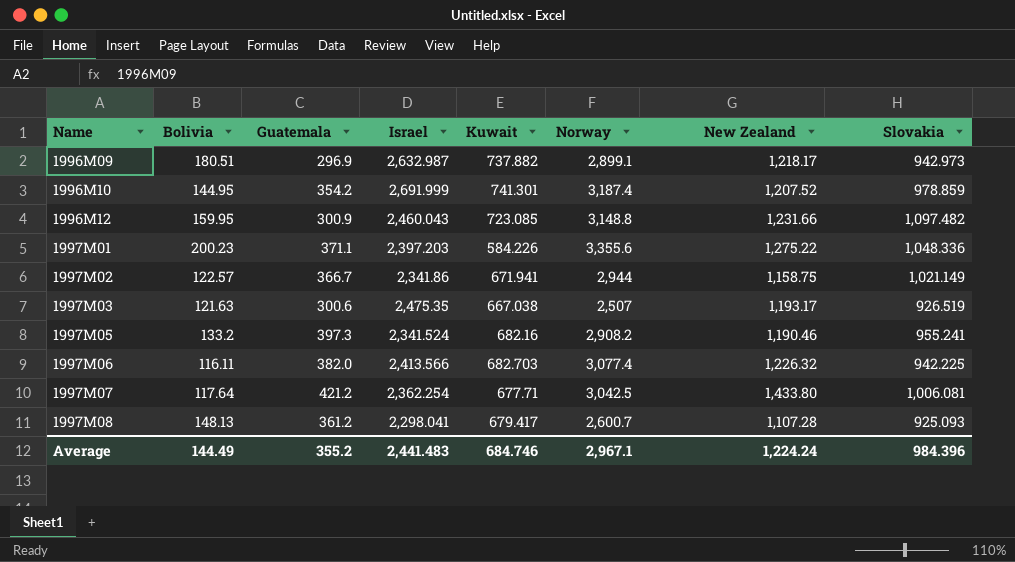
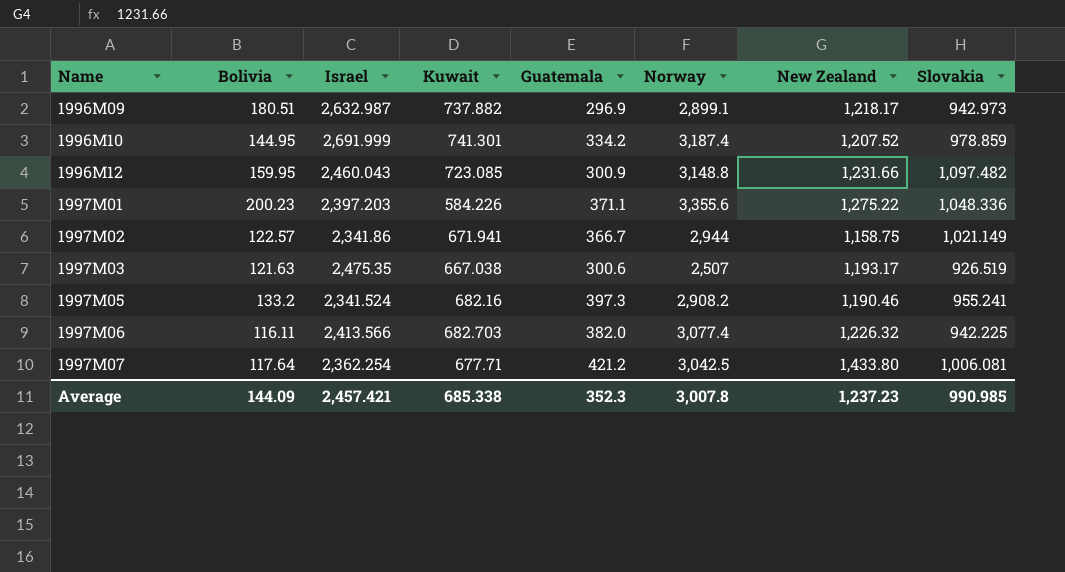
column Guatemala | position: 3 -> 5
row 1997M08: 148.13 | 361.2 | 2,298.041 | 679.417 | 2,600.7 | 1,107.28 | 925.093 -> none
1996M10 | Guatemala: 354.2 -> 334.2
Average | Bolivia: 144.49 -> 144.09
Average | Israel: 2,441.483 -> 2,457.421
Average | Kuwait: 684.746 -> 685.338
Average | Guatemala: 355.2 -> 352.3
Average | Norway: 2,967.1 -> 3,007.8
Average | New Zealand: 1,224.24 -> 1,237.23
Average | Slovakia: 984.396 -> 990.985

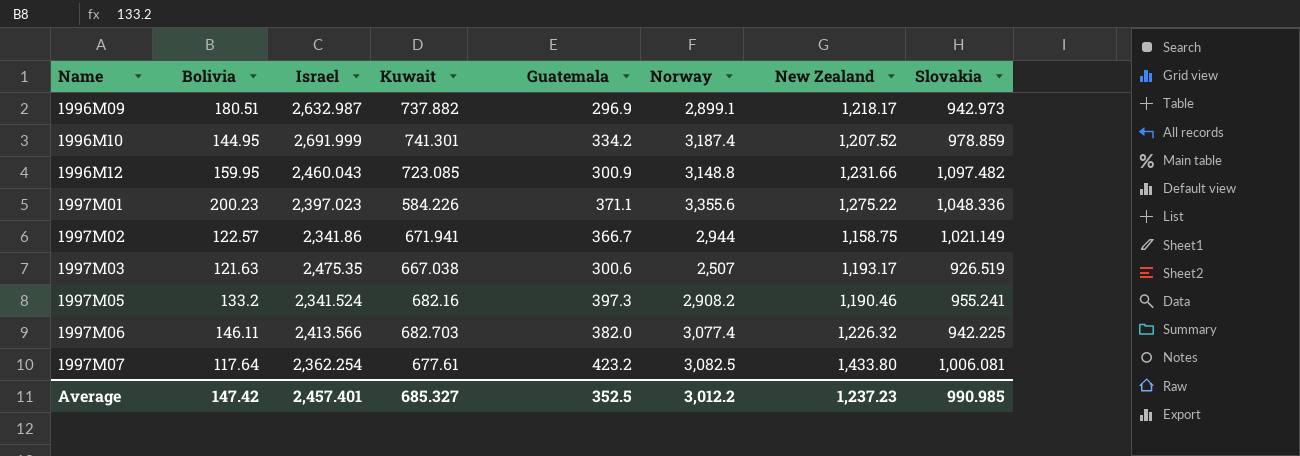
1997M01 | Israel: 2,397.203 -> 2,397.023
1997M06 | Bolivia: 116.11 -> 146.11
1997M07 | Kuwait: 677.71 -> 677.61
1997M07 | Guatemala: 421.2 -> 423.2
1997M07 | Norway: 3,042.5 -> 3,082.5
Average | Bolivia: 144.09 -> 147.42
Average | Israel: 2,457.421 -> 2,457.401
Average | Kuwait: 685.338 -> 685.327
Average | Guatemala: 352.3 -> 352.5
Average | Norway: 3,007.8 -> 3,012.2

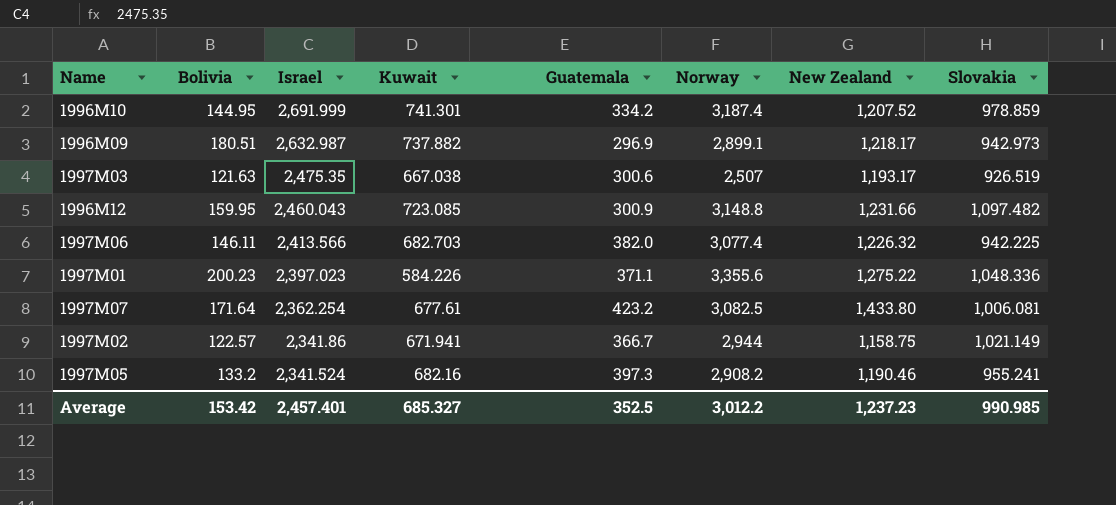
row order: Name ascending -> Israel descending
1997M07 | Bolivia: 117.64 -> 171.64
Average | Bolivia: 147.42 -> 153.42

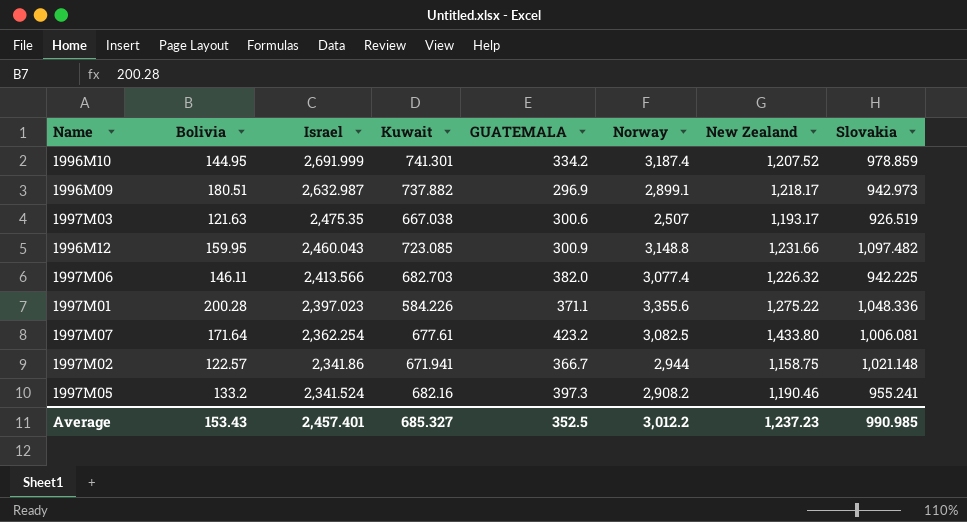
column name: Guatemala -> GUATEMALA
1997M01 | Bolivia: 200.23 -> 200.28
1997M02 | Slovakia: 1,021.149 -> 1,021.148
Average | Bolivia: 153.42 -> 153.43

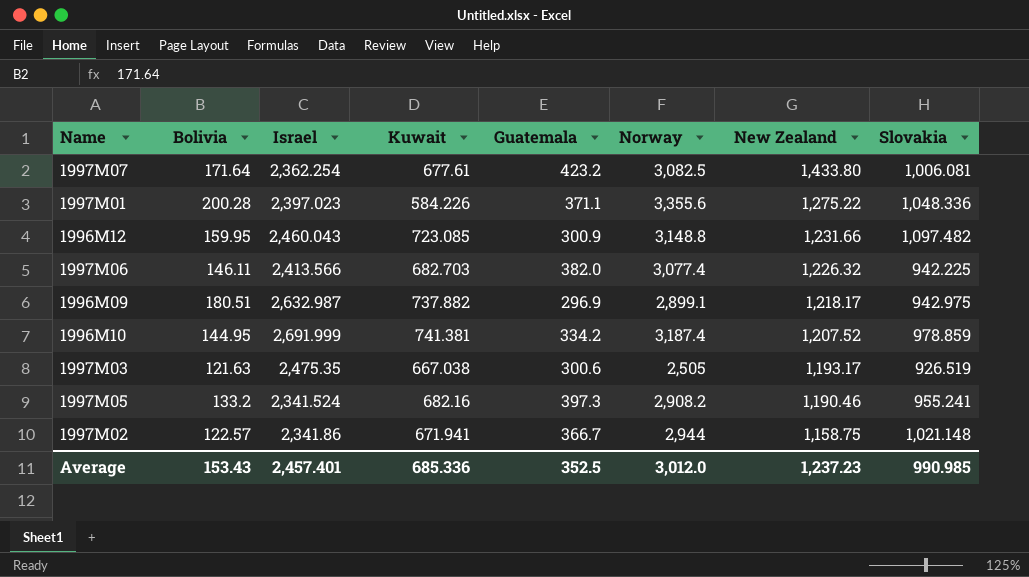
row order: Israel descending -> New Zealand descending
column name: GUATEMALA -> Guatemala
1996M09 | Slovakia: 942.973 -> 942.975
1996M10 | Kuwait: 741.301 -> 741.381
1997M03 | Norway: 2,507 -> 2,505
Average | Kuwait: 685.327 -> 685.336
Average | Norway: 3,012.2 -> 3,012.0

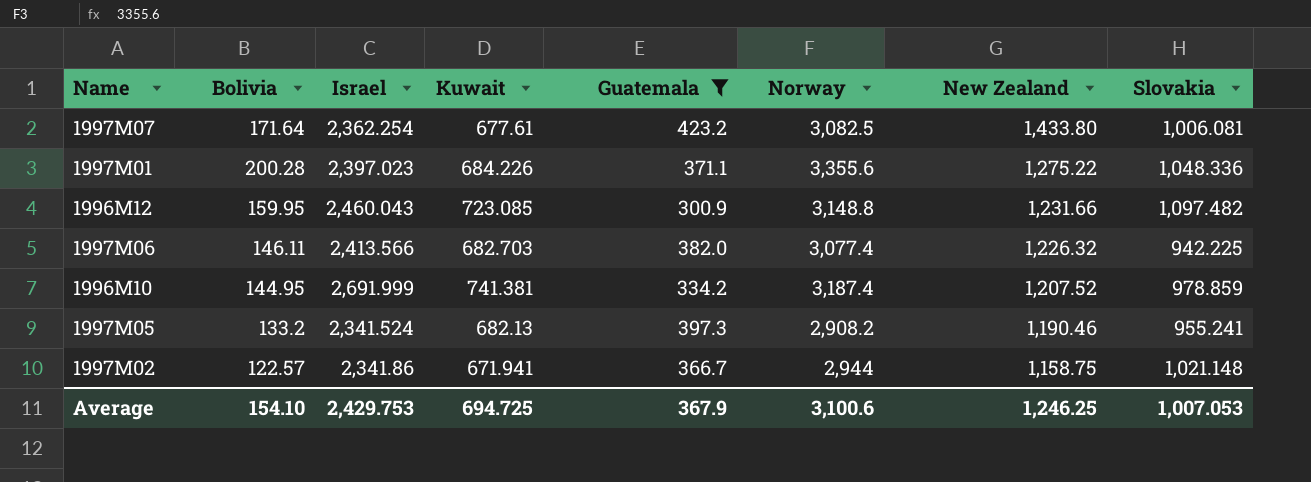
filter: none -> Guatemala >= 300.9
1997M01 | Kuwait: 584.226 -> 684.226
1997M05 | Kuwait: 682.16 -> 682.13
Average | Bolivia: 153.43 -> 154.10
Average | Israel: 2,457.401 -> 2,429.753
Average | Kuwait: 685.336 -> 694.725
Average | Guatemala: 352.5 -> 367.9
Average | Norway: 3,012.0 -> 3,100.6
Average | New Zealand: 1,237.23 -> 1,246.25
Average | Slovakia: 990.985 -> 1,007.053

